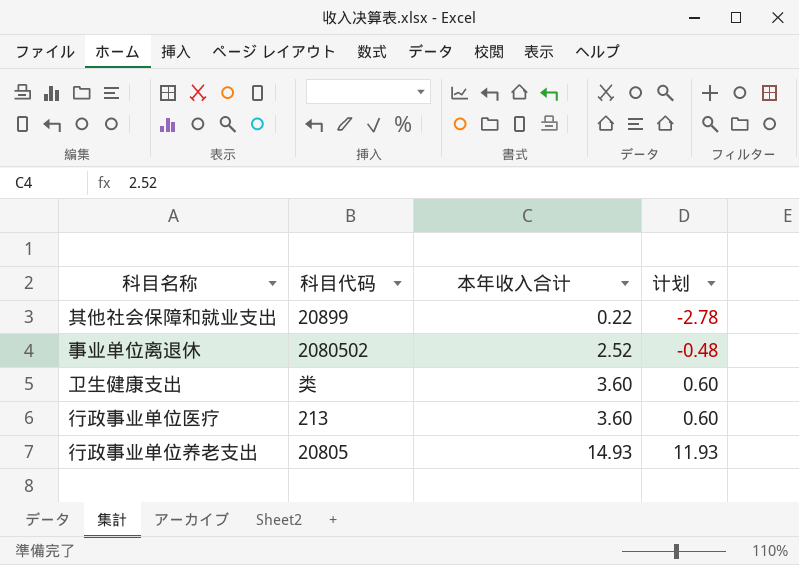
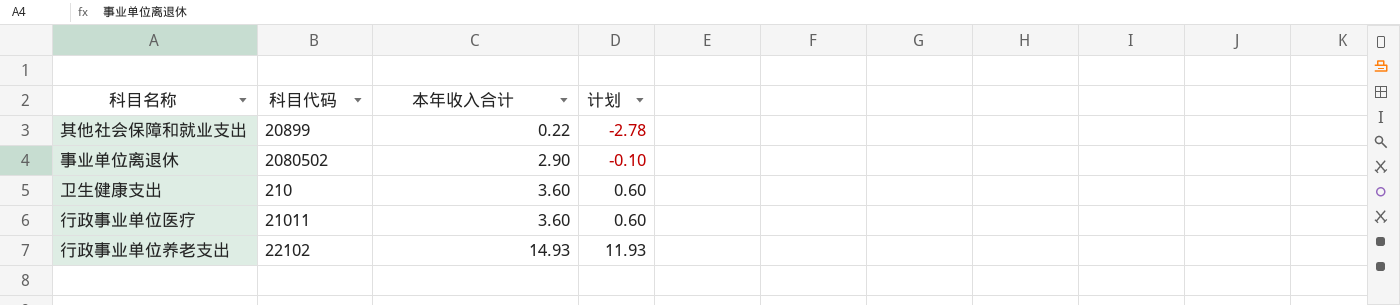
事业单位离退休 | 本年收入合计: 2.52 -> 2.90
事业单位离退休 | 计划: -0.48 -> -0.10
卫生健康支出 | 科目代码: 类 -> 210
行政事业单位医疗 | 科目代码: 213 -> 21011
行政事业单位养老支出 | 科目代码: 20805 -> 22102

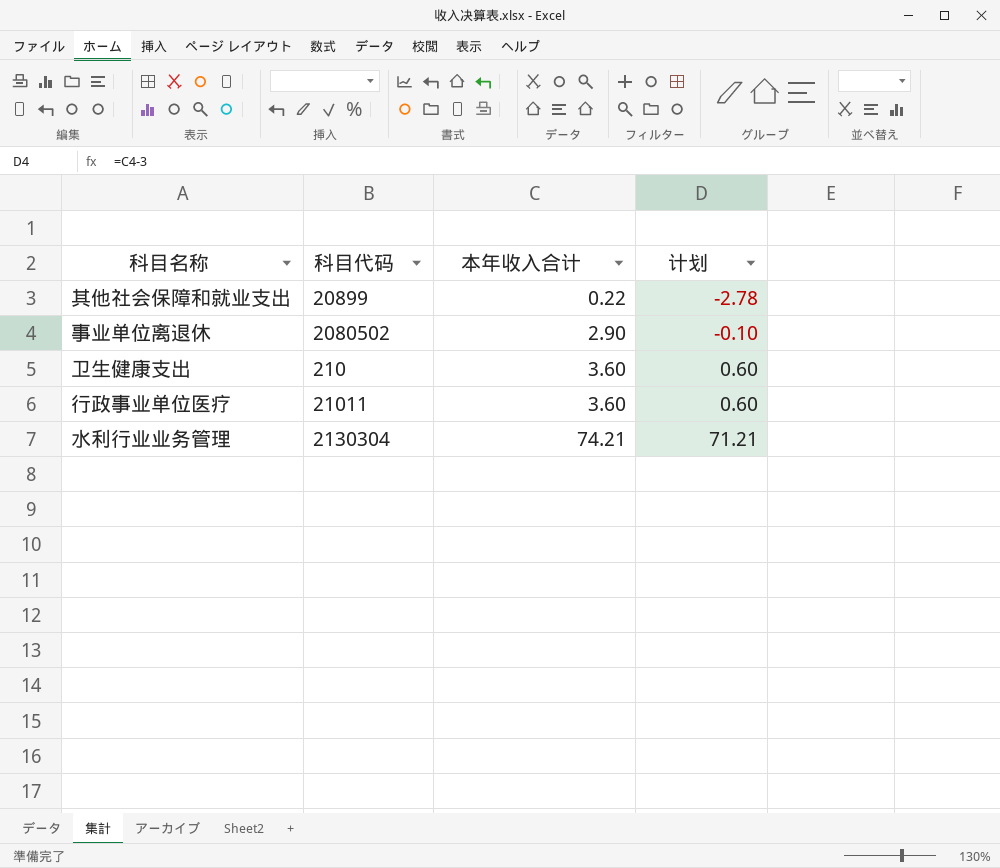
row 行政事业单位养老支出: 22102 | 14.93 | 11.93 -> none
row 水利行业业务管理: none -> 2130304 | 74.21 | 71.21

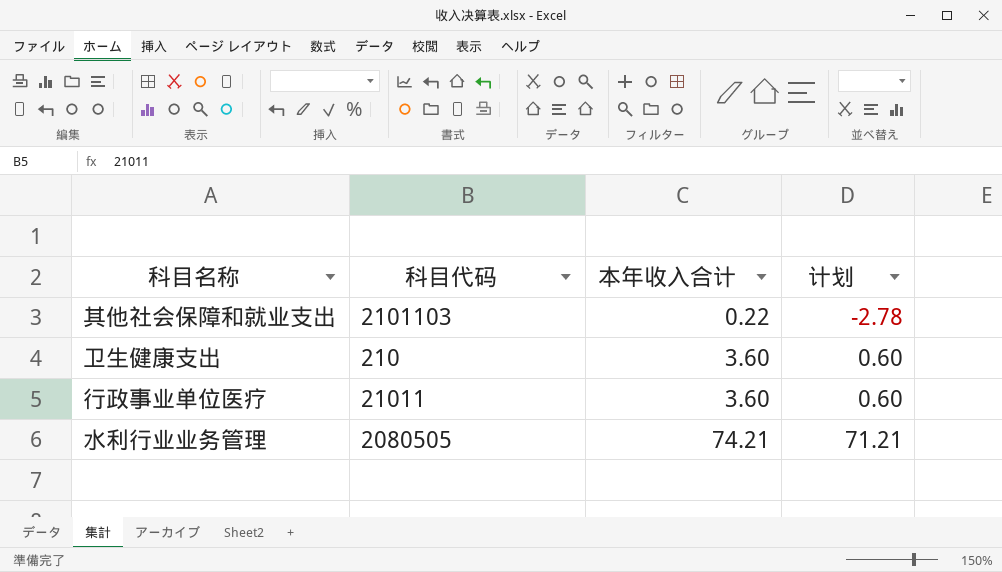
row 事业单位离退休: 2080502 | 2.90 | -0.10 -> none
其他社会保障和就业支出 | 科目代码: 20899 -> 2101103
水利行业业务管理 | 科目代码: 2130304 -> 2080505

